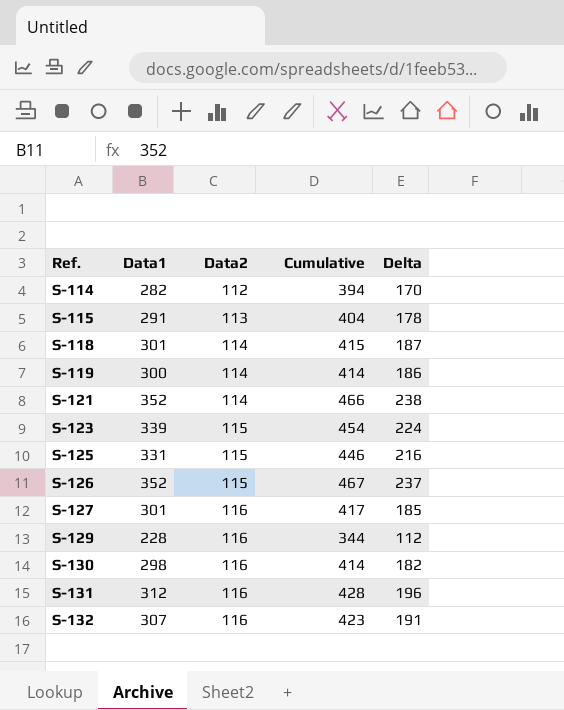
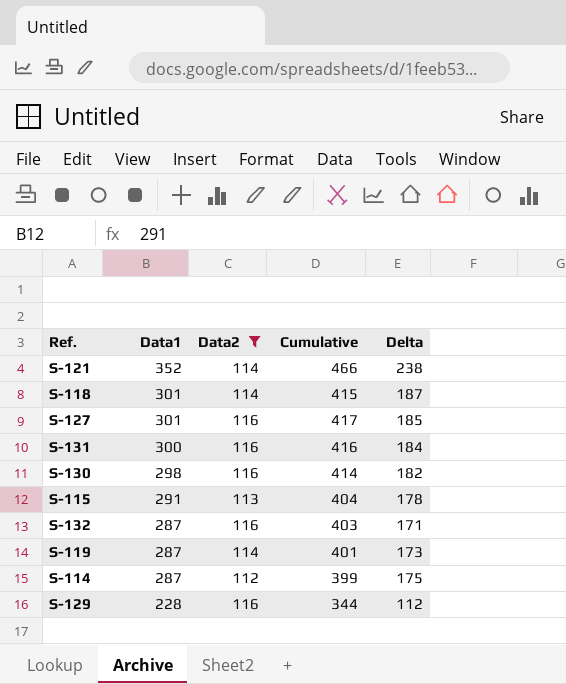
filter: none -> Data2 != 115
row order: Ref. ascending -> Data1 descending
S-131 | Data1: 312 -> 300
S-131 | Cumulative: 428 -> 416
S-131 | Delta: 196 -> 184
S-132 | Data1: 307 -> 287
S-132 | Cumulative: 423 -> 403
S-132 | Delta: 191 -> 171
S-119 | Data1: 300 -> 287
S-119 | Cumulative: 414 -> 401
S-119 | Delta: 186 -> 173
S-114 | Data1: 282 -> 287
S-114 | Cumulative: 394 -> 399
S-114 | Delta: 170 -> 175

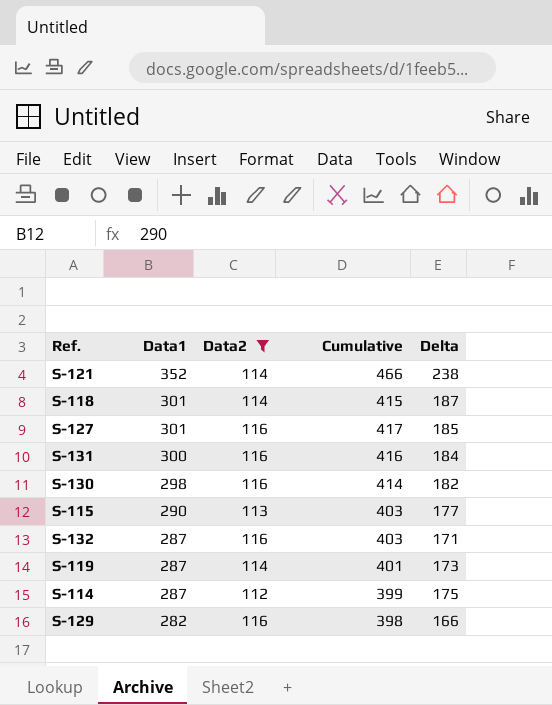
S-115 | Data1: 291 -> 290
S-115 | Cumulative: 404 -> 403
S-115 | Delta: 178 -> 177
S-129 | Data1: 228 -> 282
S-129 | Cumulative: 344 -> 398
S-129 | Delta: 112 -> 166

